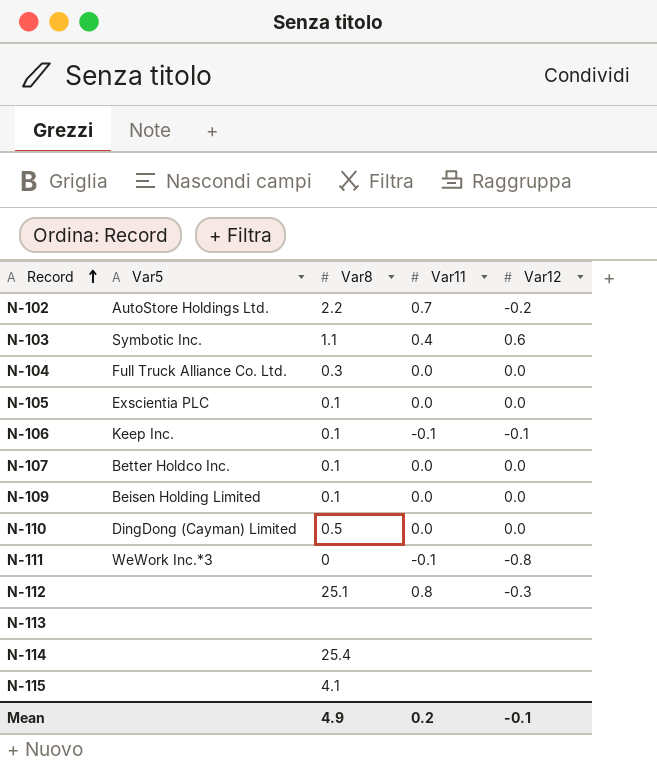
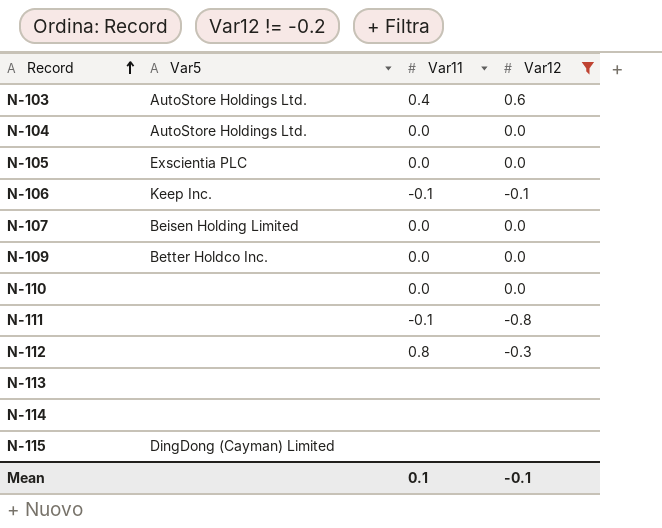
filter: none -> Var12 != -0.2
column Var8 | position: 3 -> none
N-103 | Var5: Symbotic Inc. -> AutoStore Holdings Ltd.
N-104 | Var5: Full Truck Alliance Co. Ltd. -> AutoStore Holdings Ltd.
N-107 | Var5: Better Holdco Inc. -> Beisen Holding Limited
N-109 | Var5: Beisen Holding Limited -> Better Holdco Inc.
N-110 | Var5: DingDong (Cayman) Limited -> none
N-111 | Var5: WeWork Inc.*3 -> none
N-115 | Var5: none -> DingDong (Cayman) Limited
Mean | Var11: 0.2 -> 0.1

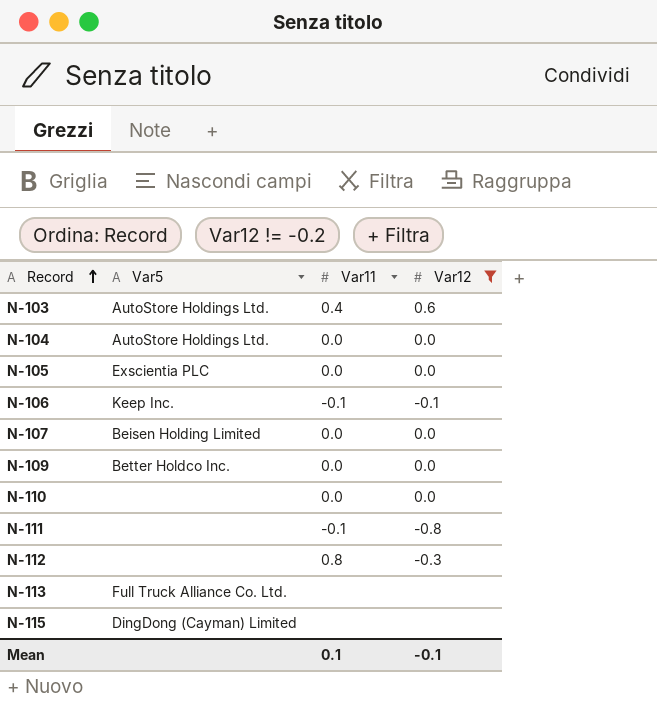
row N-114: none | none | none -> none
N-113 | Var5: none -> Full Truck Alliance Co. Ltd.

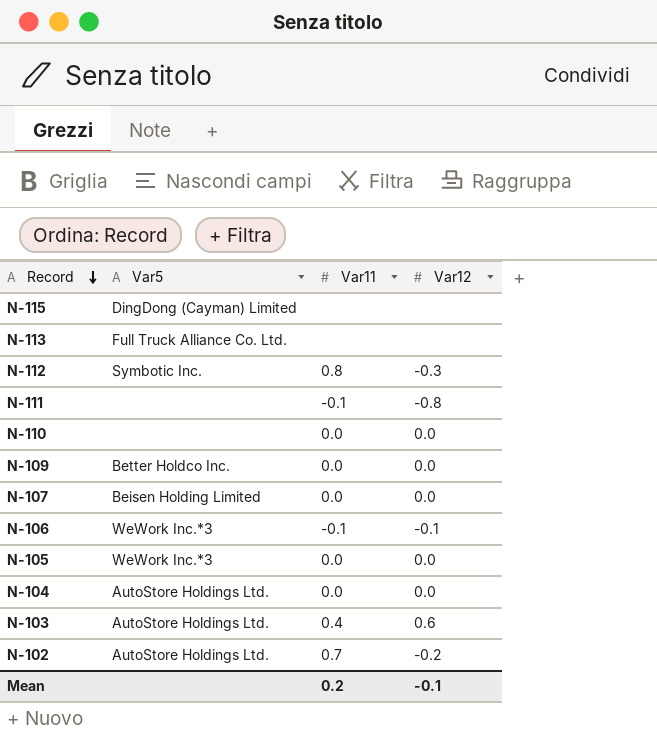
filter: Var12 != -0.2 -> none
row order: Record ascending -> Record descending
N-112 | Var5: none -> Symbotic Inc.
N-106 | Var5: Keep Inc. -> WeWork Inc.*3
N-105 | Var5: Exscientia PLC -> WeWork Inc.*3
Mean | Var11: 0.1 -> 0.2

